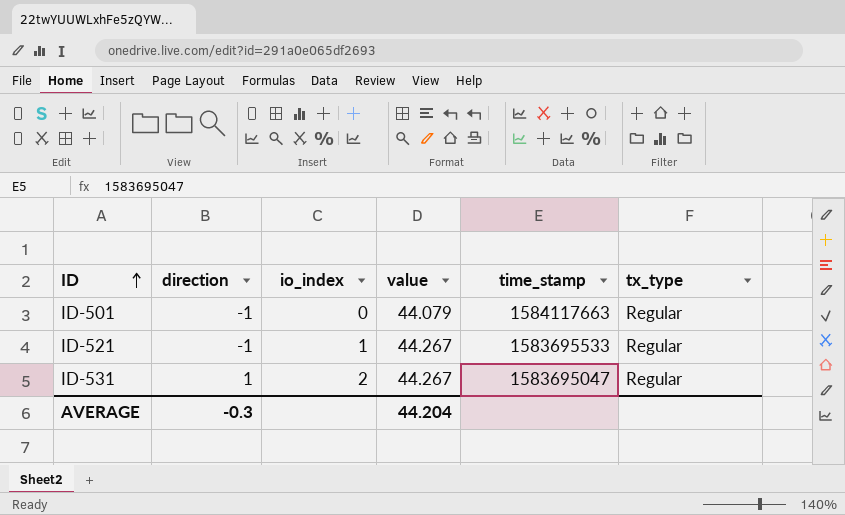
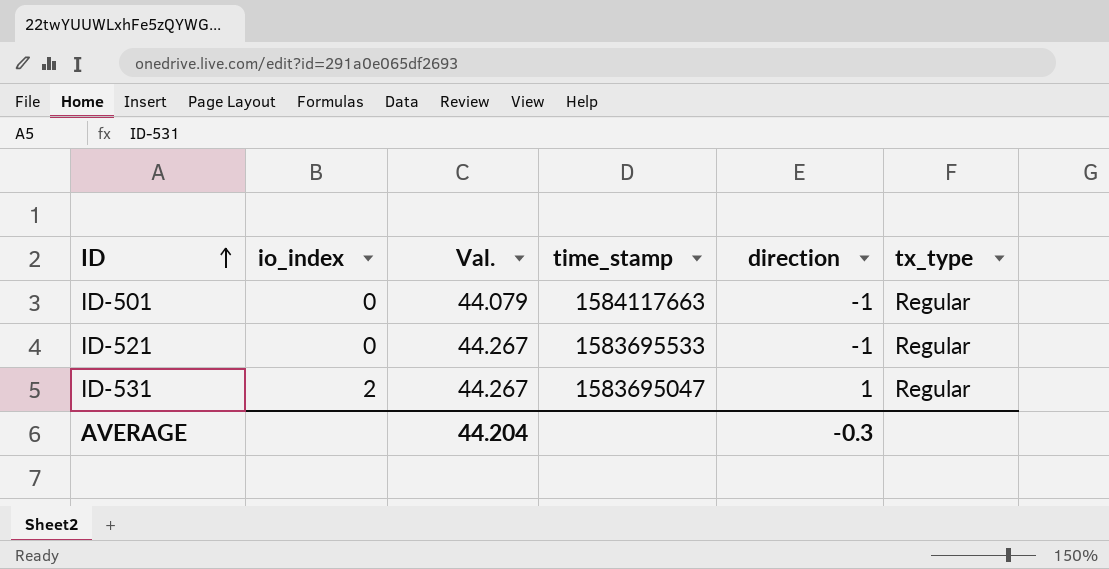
column name: value -> Val.
column direction | position: 2 -> 5
ID-521 | io_index: 1 -> 0

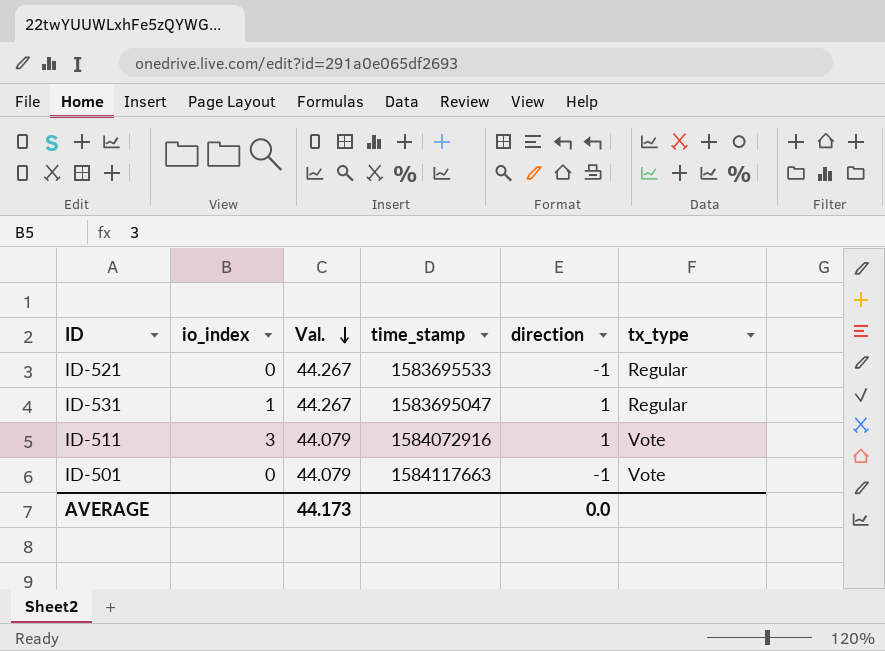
row order: ID ascending -> Val. descending
ID-531 | io_index: 2 -> 1
row ID-511: none -> 3 | 44.079 | 1584072916 | 1 | Vote
ID-501 | tx_type: Regular -> Vote
AVERAGE | Val.: 44.204 -> 44.173
AVERAGE | direction: -0.3 -> 0.0

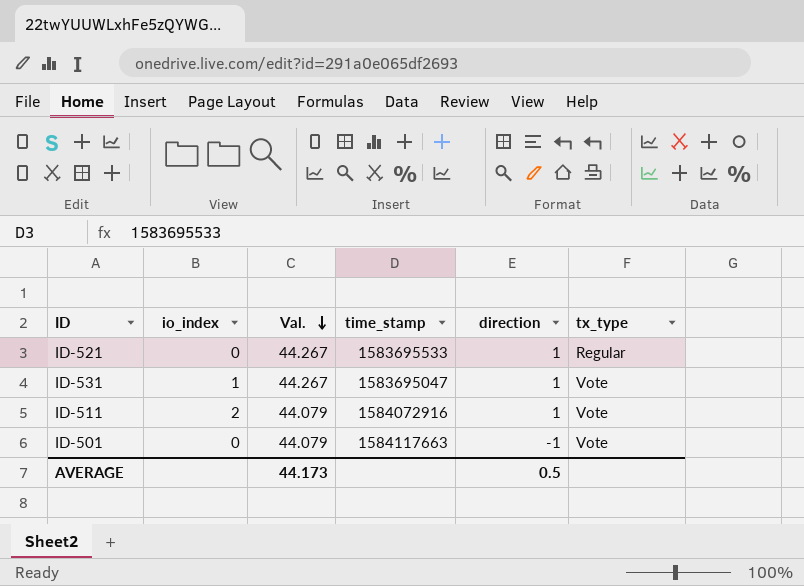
ID-521 | direction: -1 -> 1
ID-531 | tx_type: Regular -> Vote
ID-511 | io_index: 3 -> 2
AVERAGE | direction: 0.0 -> 0.5

